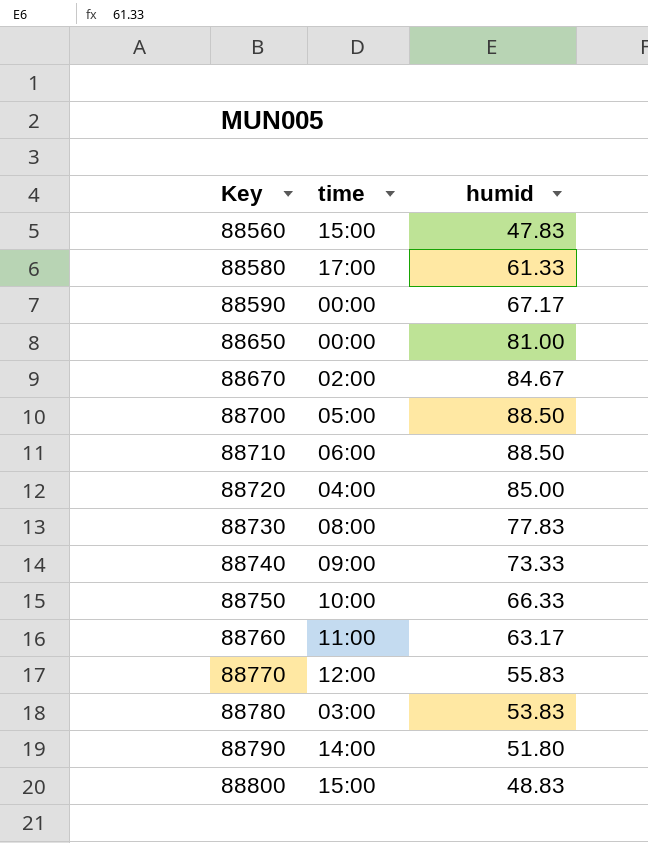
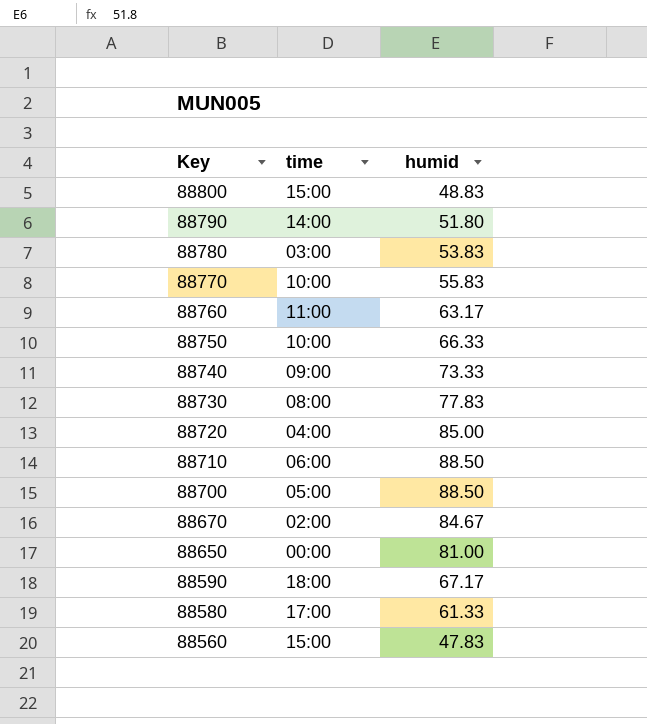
row order: Key ascending -> Key descending
88770 | time: 12:00 -> 10:00
88590 | time: 00:00 -> 18:00

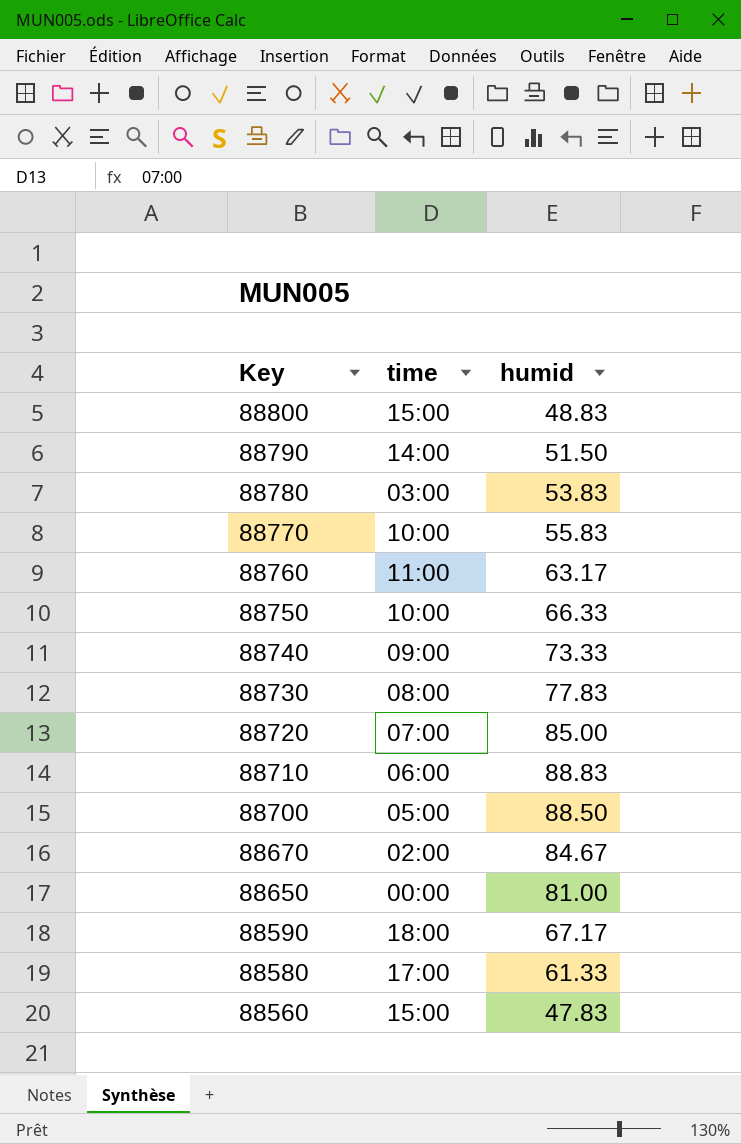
88790 | humid: 51.80 -> 51.50
88720 | time: 04:00 -> 07:00
88710 | humid: 88.50 -> 88.83

